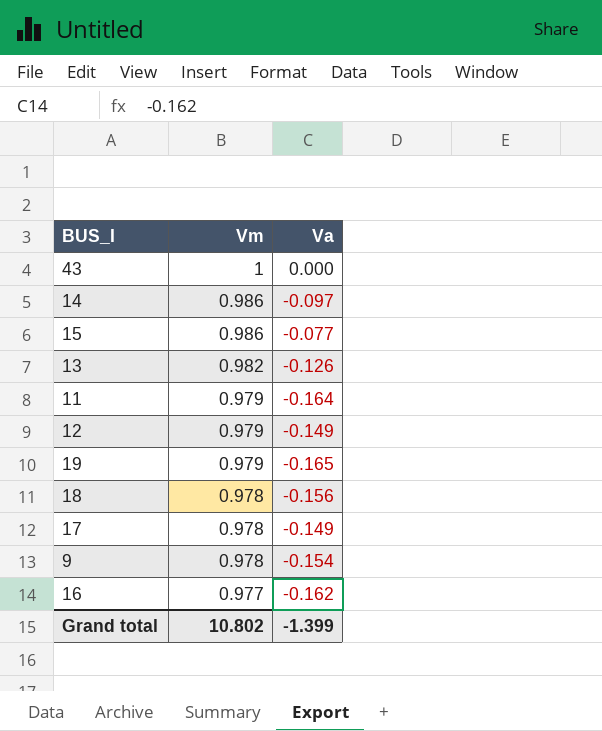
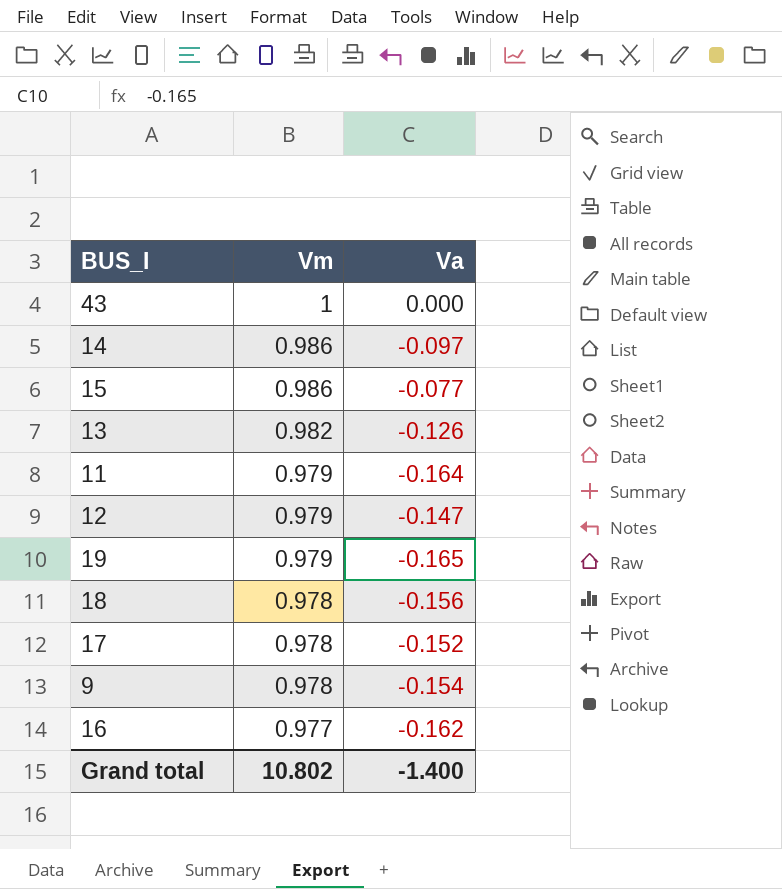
12 | Va: -0.149 -> -0.147
17 | Va: -0.149 -> -0.152
Grand total | Va: -1.399 -> -1.400

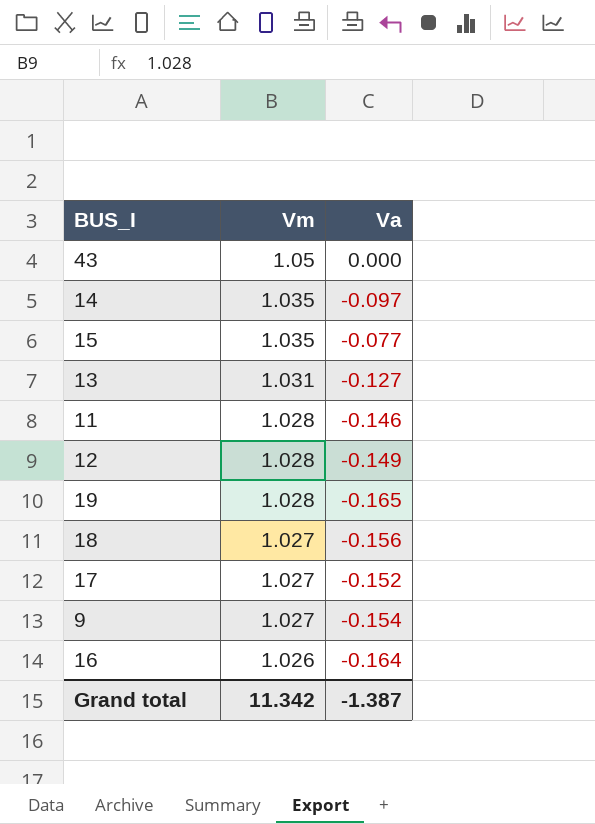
43 | Vm: 1 -> 1.05
14 | Vm: 0.986 -> 1.035
15 | Vm: 0.986 -> 1.035
13 | Vm: 0.982 -> 1.031
13 | Va: -0.126 -> -0.127
11 | Vm: 0.979 -> 1.028
11 | Va: -0.164 -> -0.146
12 | Vm: 0.979 -> 1.028
12 | Va: -0.147 -> -0.149
19 | Vm: 0.979 -> 1.028
18 | Vm: 0.978 -> 1.027
17 | Vm: 0.978 -> 1.027
9 | Vm: 0.978 -> 1.027
16 | Vm: 0.977 -> 1.026
16 | Va: -0.162 -> -0.164
Grand total | Vm: 10.802 -> 11.342
Grand total | Va: -1.400 -> -1.387

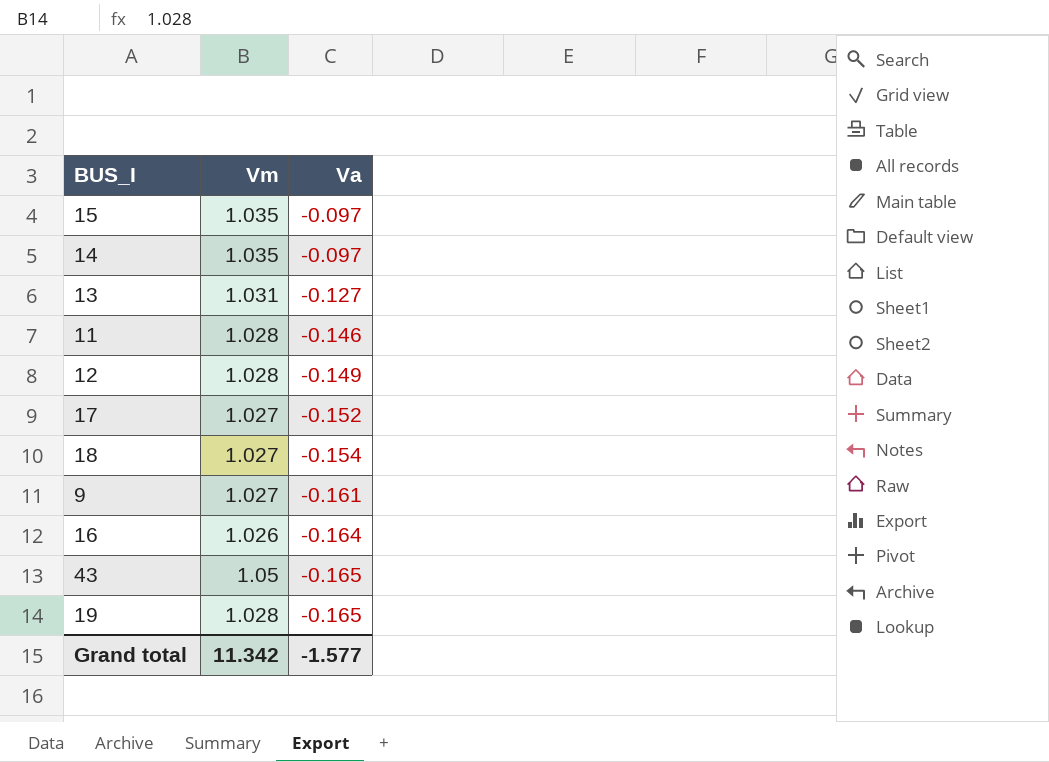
row order: Vm descending -> Va descending
15 | Va: -0.077 -> -0.097
18 | Va: -0.156 -> -0.154
9 | Va: -0.154 -> -0.161
43 | Va: 0.000 -> -0.165
Grand total | Va: -1.387 -> -1.577

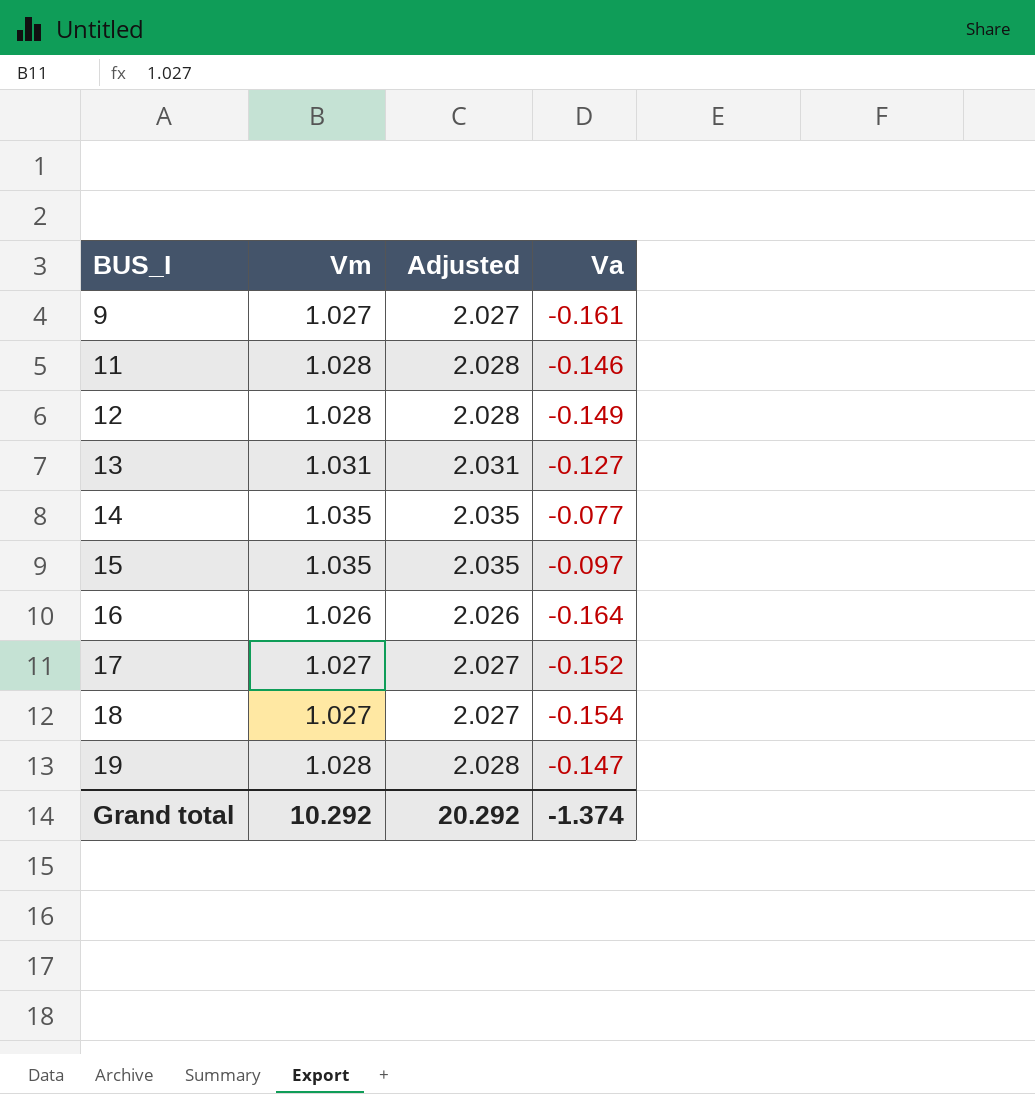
row order: Va descending -> BUS_I ascending
column Adjusted | formula: none -> [Vm] + 1
row 43: 1.05 | -0.165 -> none
14 | Va: -0.097 -> -0.077
19 | Va: -0.165 -> -0.147
Grand total | Vm: 11.342 -> 10.292
Grand total | Va: -1.577 -> -1.374

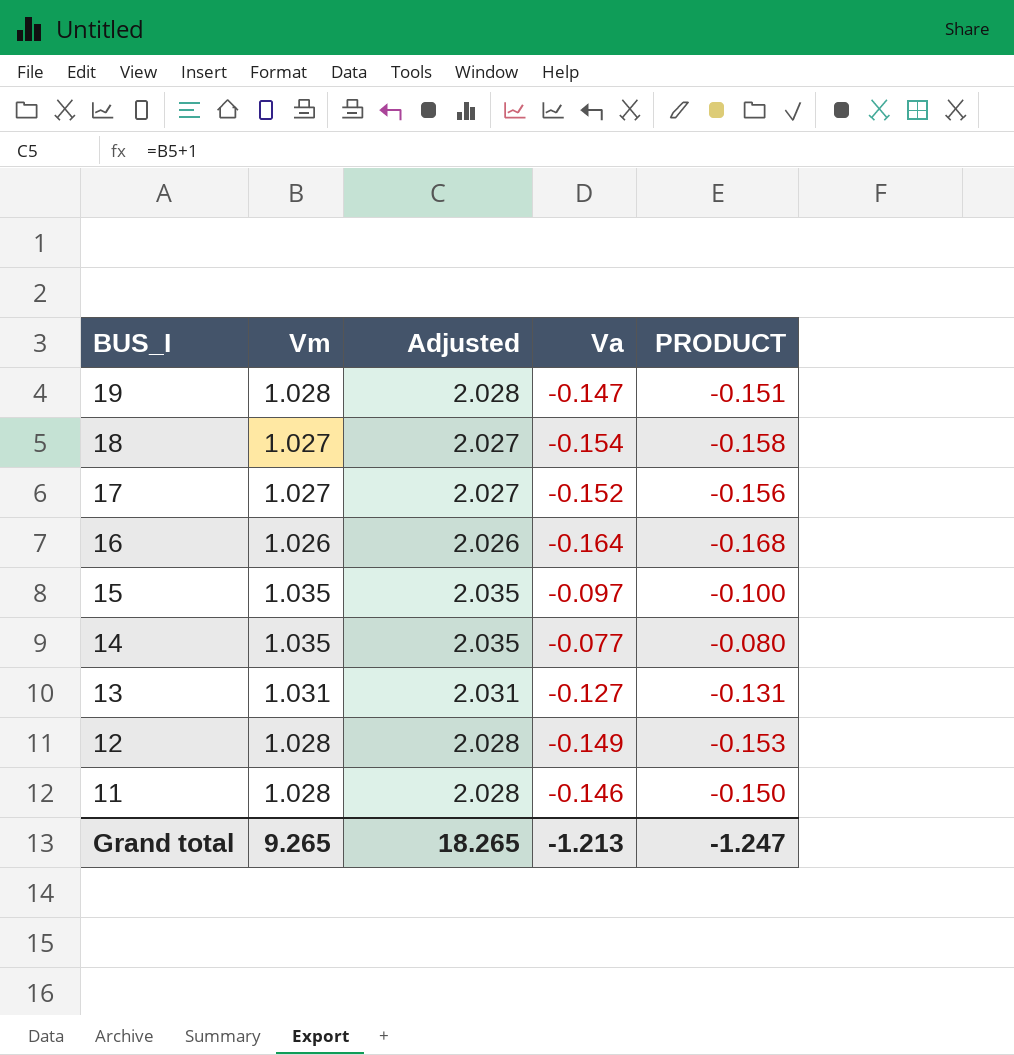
row order: BUS_I ascending -> BUS_I descending
column PRODUCT | formula: none -> [Vm] * [Va]
row 9: 1.027 | 2.027 | -0.161 -> none
Grand total | Vm: 10.292 -> 9.265
Grand total | Adjusted: 20.292 -> 18.265
Grand total | Va: -1.374 -> -1.213

